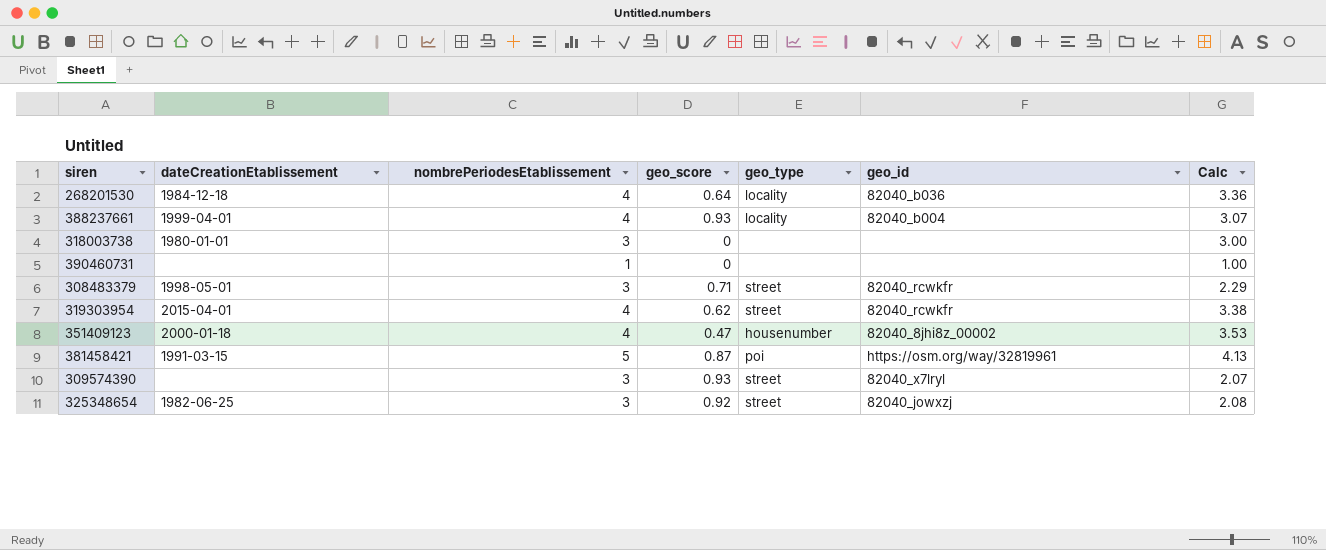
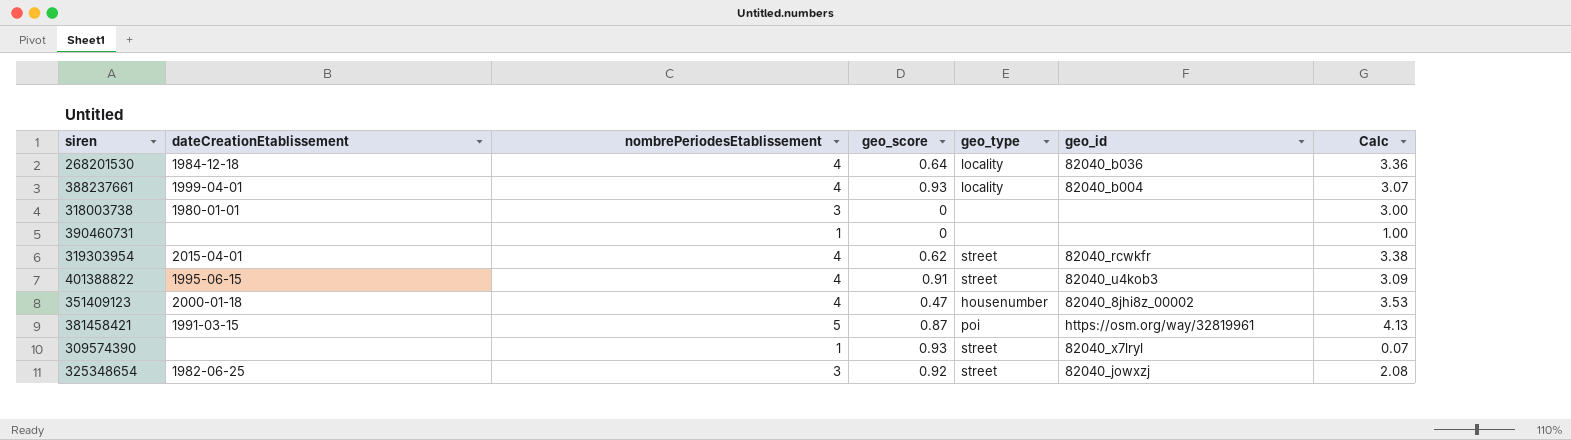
row 308483379: 1998-05-01 | 3 | 0.71 | street | 82040_rcwkfr | 2.29 -> none
row 401388822: none -> 1995-06-15 | 4 | 0.91 | street | 82040_u4kob3 | 3.09
309574390 | nombrePeriodesEtablissement: 3 -> 1
309574390 | Calc: 2.07 -> 0.07

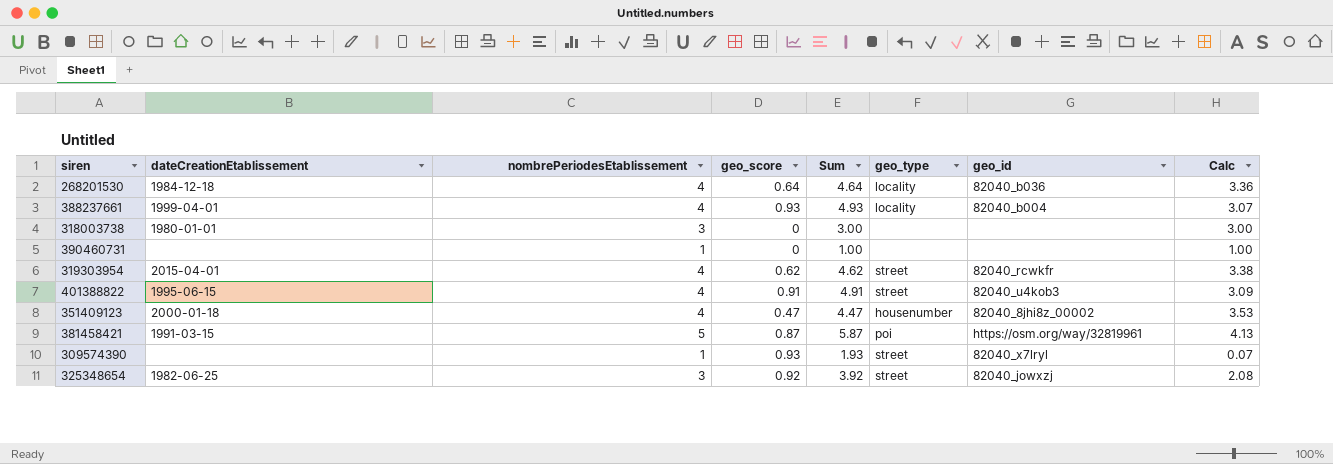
column Sum | formula: none -> [nombrePeriodesEtablissement] + [geo_score]

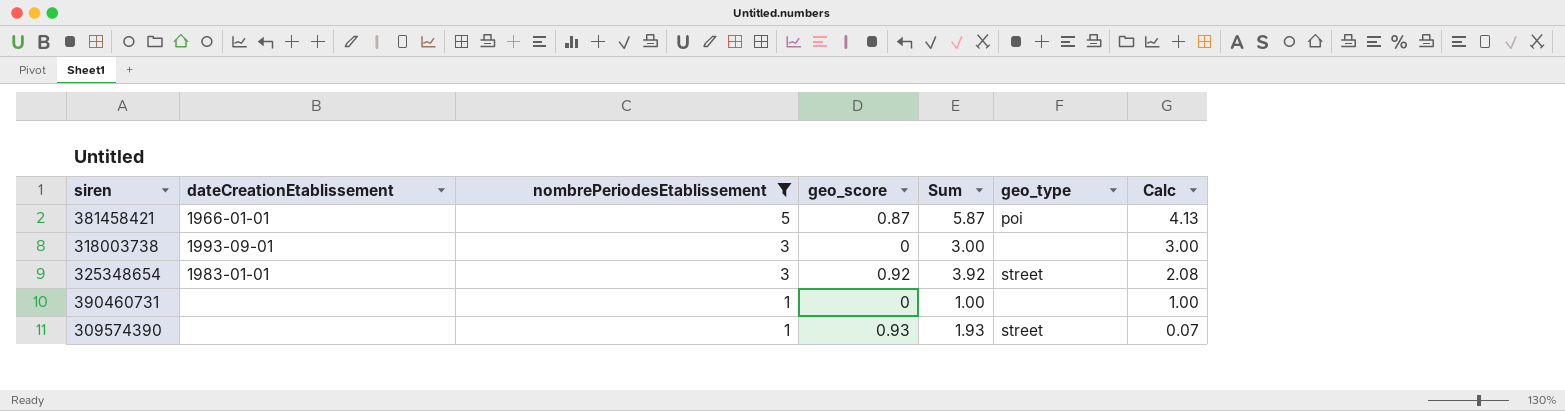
filter: none -> nombrePeriodesEtablissement != 4
row order: none -> nombrePeriodesEtablissement descending
column geo_id | position: 7 -> none
381458421 | dateCreationEtablissement: 1991-03-15 -> 1966-01-01
318003738 | dateCreationEtablissement: 1980-01-01 -> 1993-09-01
325348654 | dateCreationEtablissement: 1982-06-25 -> 1983-01-01

